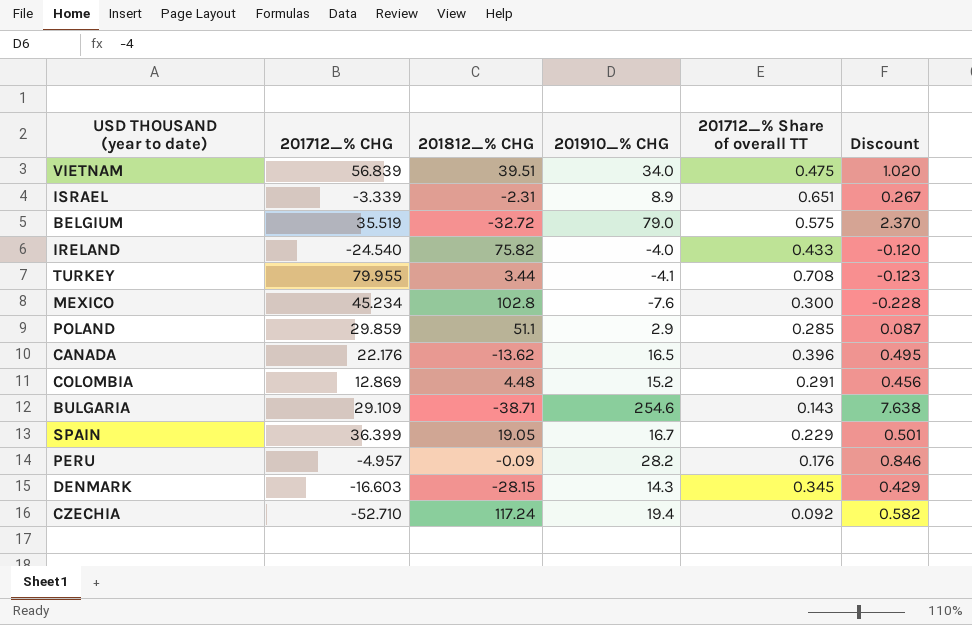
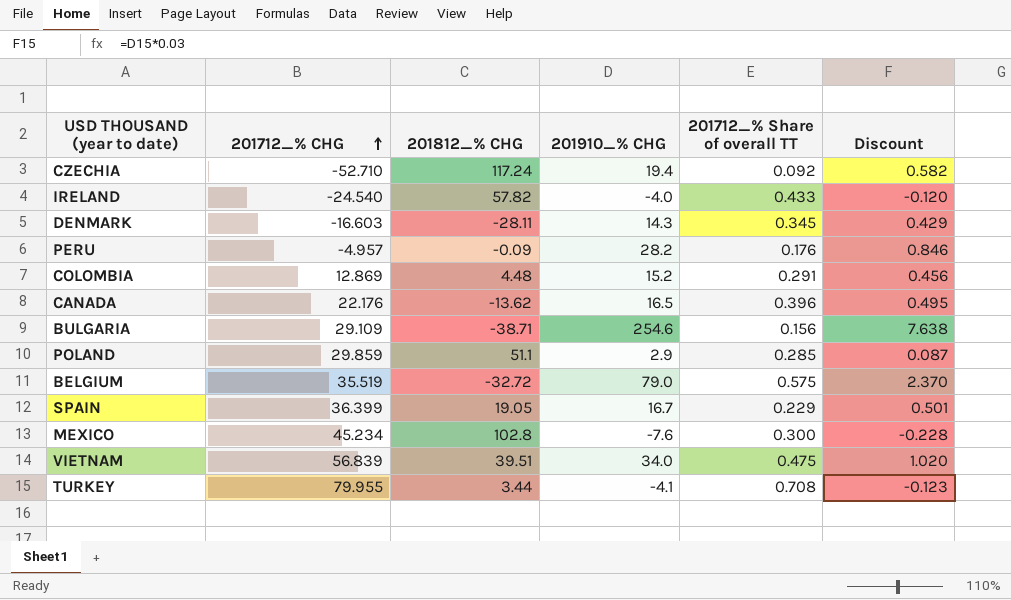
row order: none -> 201712_% CHG ascending
row ISRAEL: -3.339 | -2.31 | 8.9 | 0.651 | 0.267 -> none
IRELAND | 201812_% CHG: 75.82 -> 57.82
DENMARK | 201812_% CHG: -28.15 -> -28.11
BULGARIA | 201712_% Share of overall TT: 0.143 -> 0.156

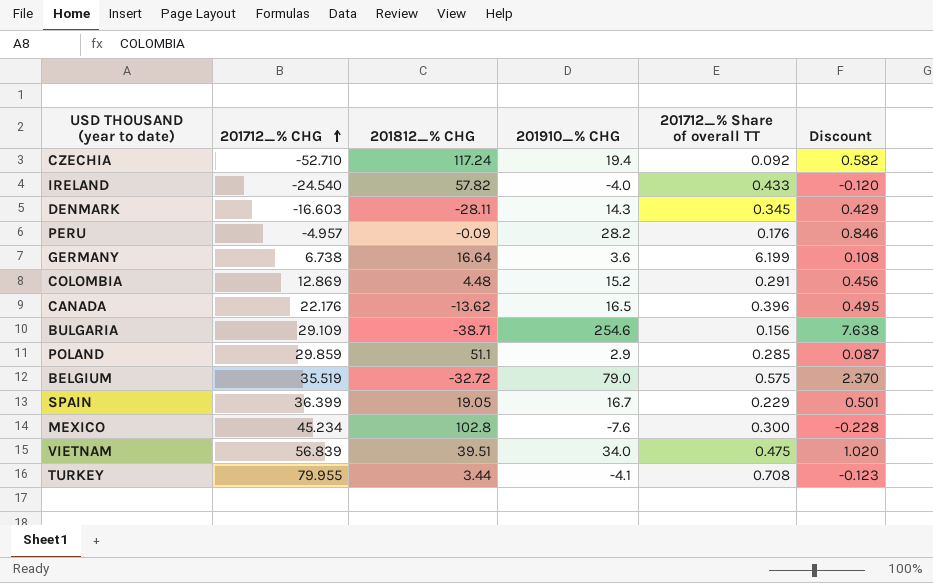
row GERMANY: none -> 6.738 | 16.64 | 3.6 | 6.199 | 0.108

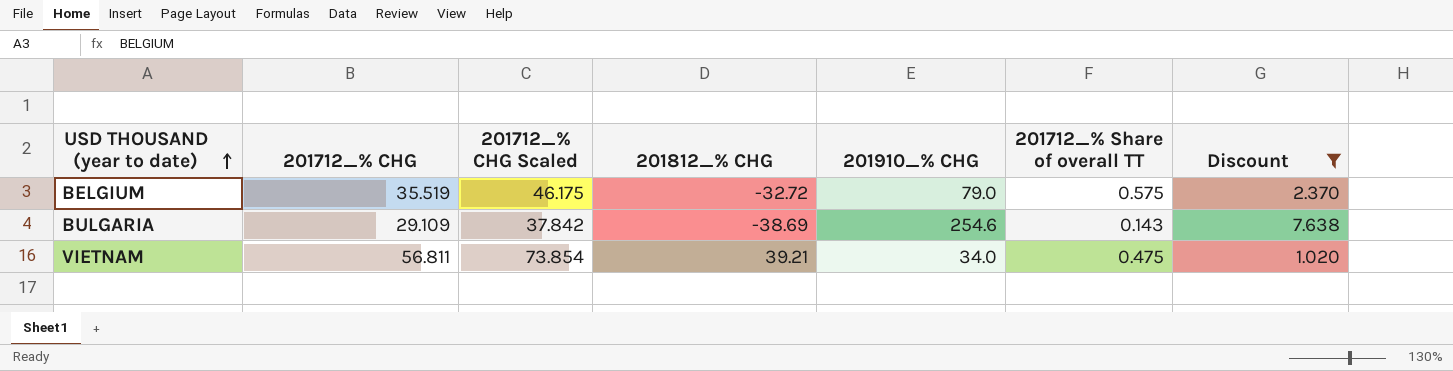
filter: none -> Discount >= 1.020
row order: 201712_% CHG ascending -> USD THOUSAND (year to date) ascending
column 201712_% CHG Scaled | formula: none -> [201712_% CHG] * 1.3
BULGARIA | 201812_% CHG: -38.71 -> -38.69
BULGARIA | 201712_% Share of overall TT: 0.156 -> 0.143
VIETNAM | 201712_% CHG: 56.839 -> 56.811
VIETNAM | 201812_% CHG: 39.51 -> 39.21

